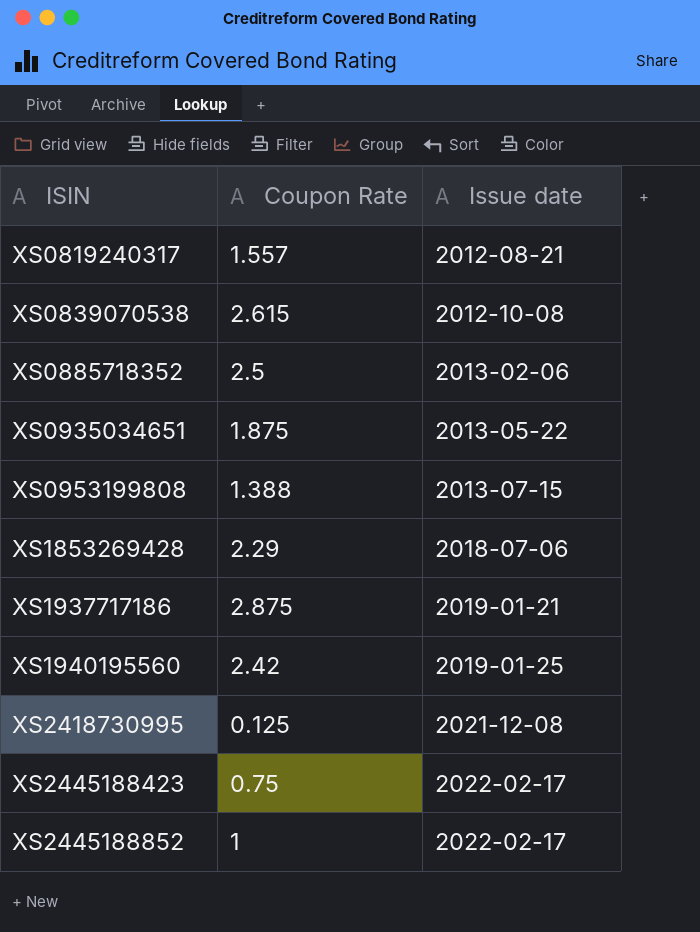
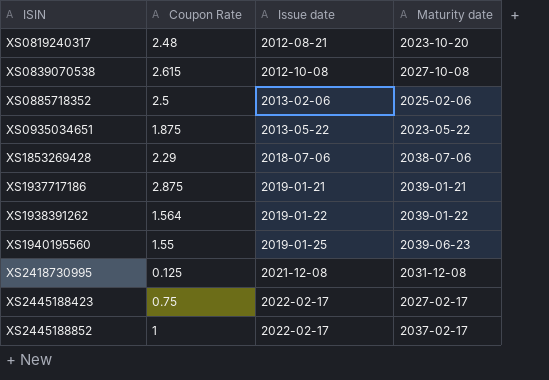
column Maturity date | position: none -> 4
row XS0953199808: 1.388 | 2013-07-15 -> none
XS0819240317 | Coupon Rate: 1.557 -> 2.48
row XS1938391262: none -> 1.564 | 2019-01-22 | 2039-01-22
XS1940195560 | Coupon Rate: 2.42 -> 1.55

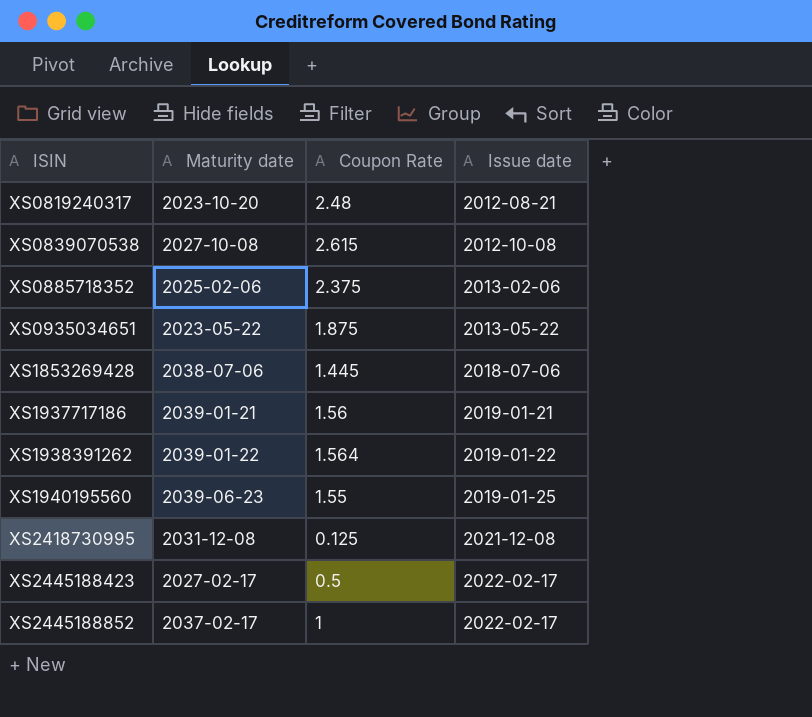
column Maturity date | position: 4 -> 2
XS0885718352 | Coupon Rate: 2.5 -> 2.375
XS1853269428 | Coupon Rate: 2.29 -> 1.445
XS1937717186 | Coupon Rate: 2.875 -> 1.56
XS2445188423 | Coupon Rate: 0.75 -> 0.5

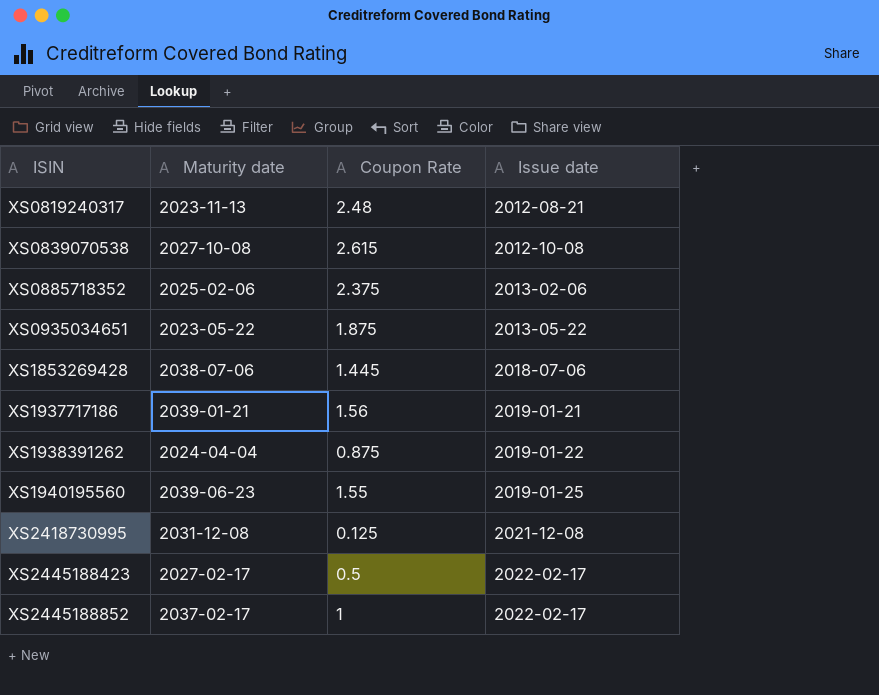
XS0819240317 | Maturity date: 2023-10-20 -> 2023-11-13
XS1938391262 | Maturity date: 2039-01-22 -> 2024-04-04
XS1938391262 | Coupon Rate: 1.564 -> 0.875

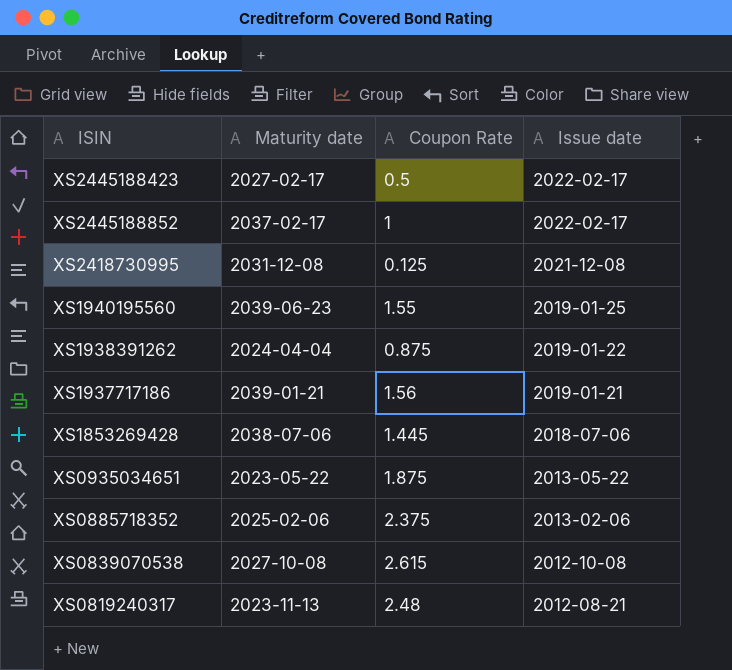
row order: ISIN ascending -> Issue date descending

